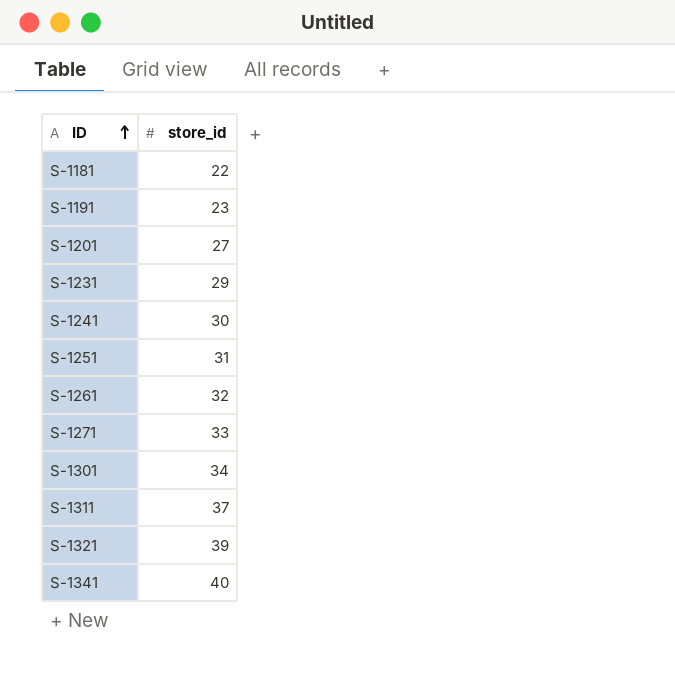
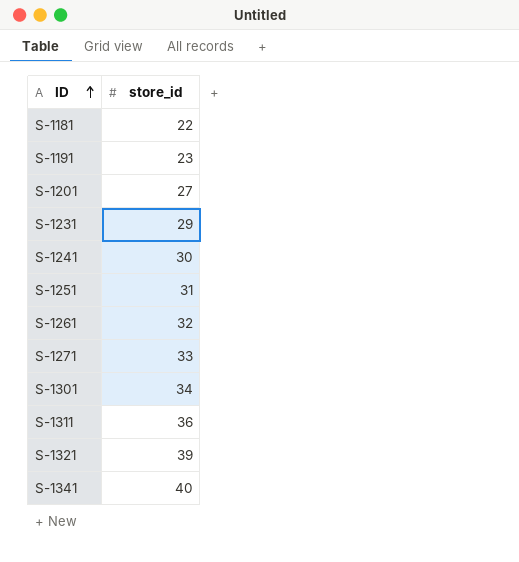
S-1311 | store_id: 37 -> 36

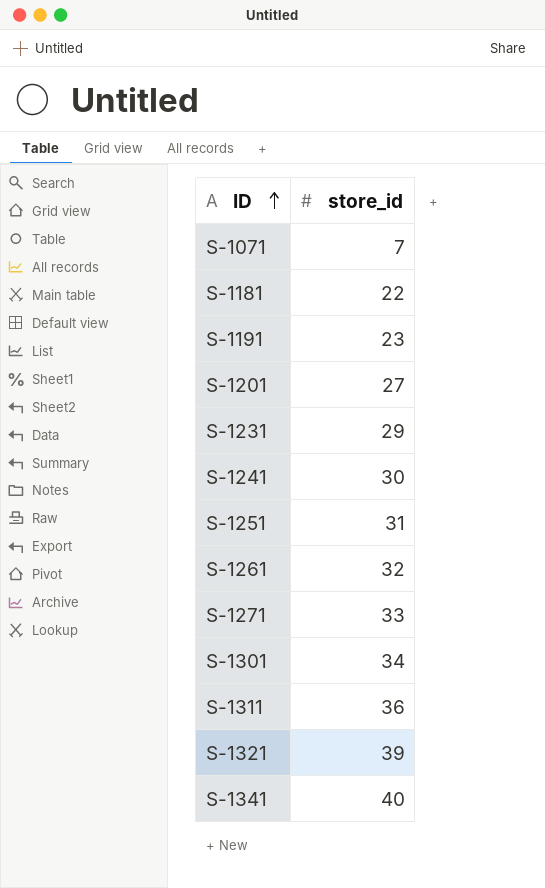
row S-1071: none -> 7

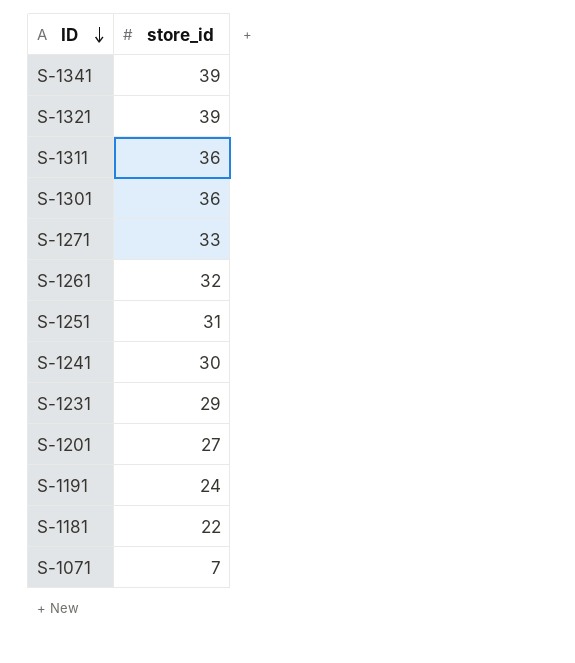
row order: ID ascending -> ID descending
S-1341 | store_id: 40 -> 39
S-1301 | store_id: 34 -> 36
S-1191 | store_id: 23 -> 24

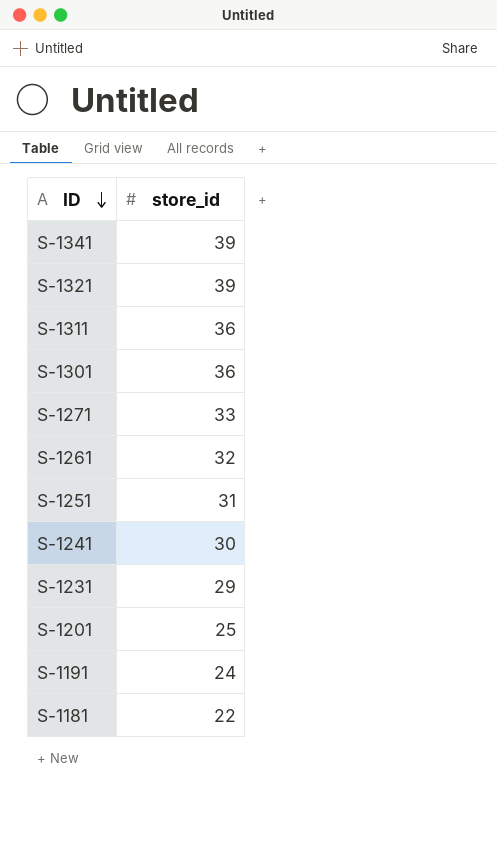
row S-1071: 7 -> none
S-1201 | store_id: 27 -> 25

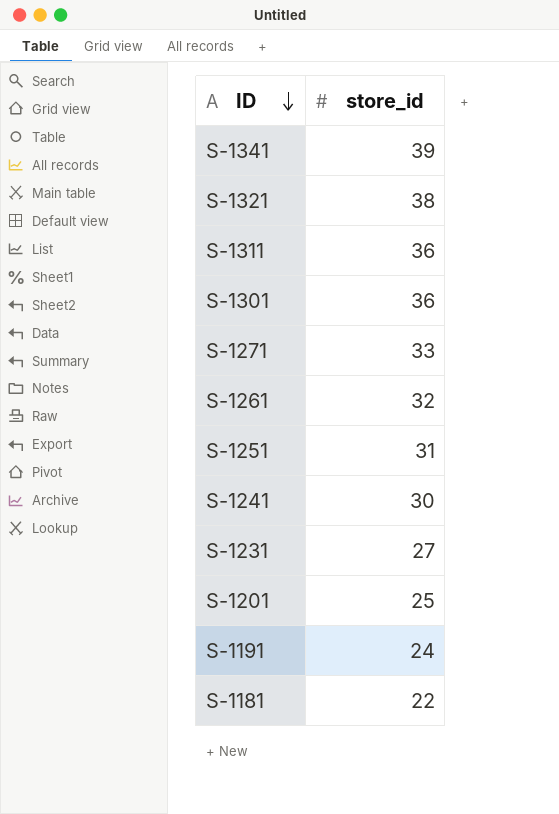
S-1321 | store_id: 39 -> 38
S-1231 | store_id: 29 -> 27

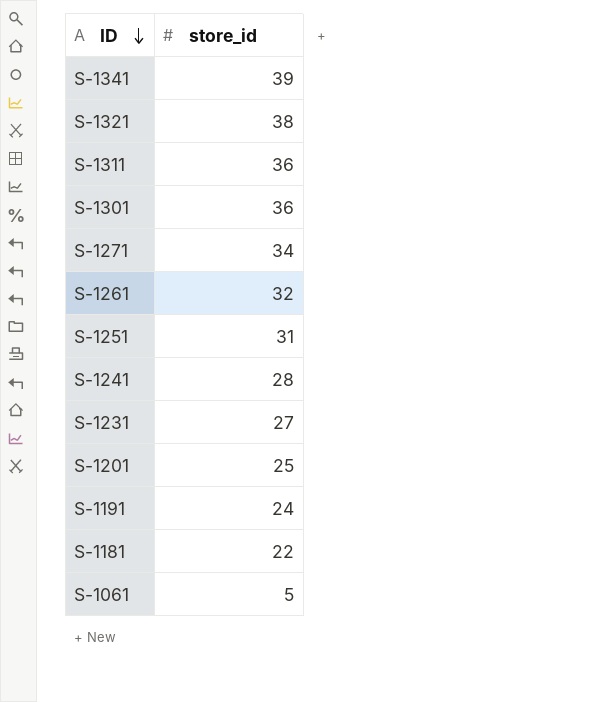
S-1271 | store_id: 33 -> 34
S-1241 | store_id: 30 -> 28
row S-1061: none -> 5

